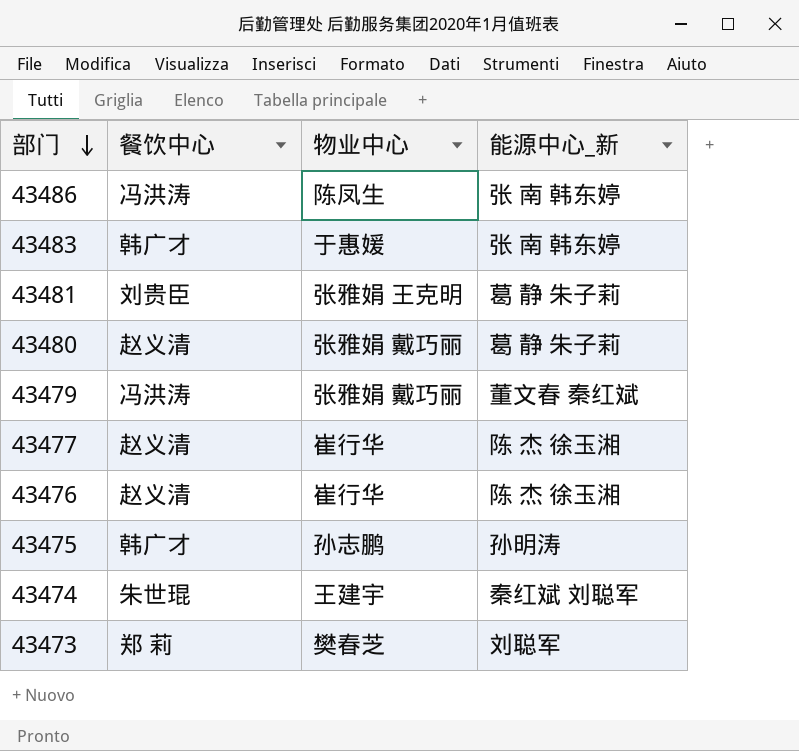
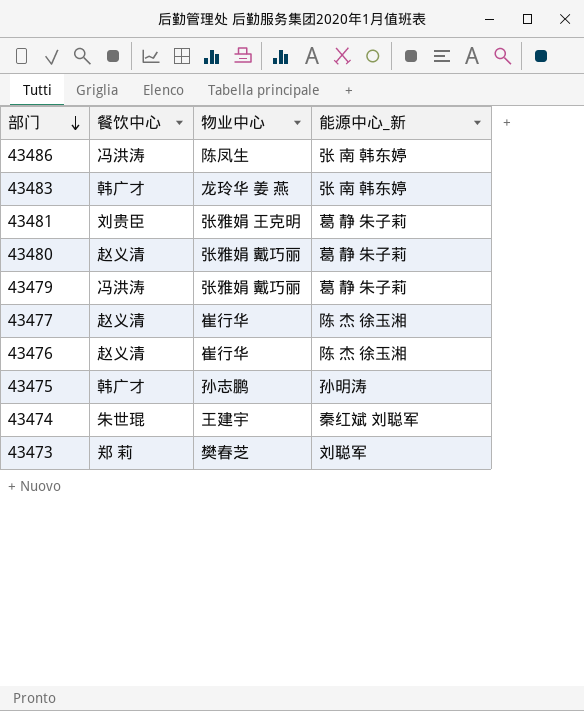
43483 | 物业中心: 于惠媛 -> 龙玲华 姜 燕
43479 | 能源中心_新: 董文春 秦红斌 -> 葛 静 朱子莉

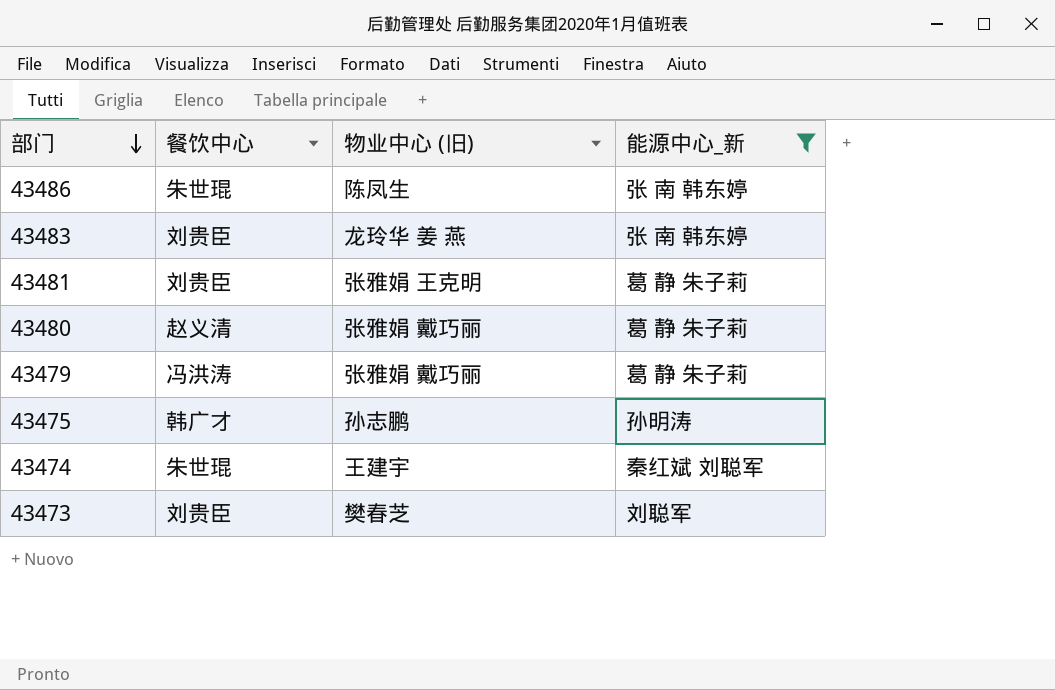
filter: none -> 能源中心_新 != 陈 杰 徐玉湘
column name: 物业中心 -> 物业中心 (旧)
43486 | 餐饮中心: 冯洪涛 -> 朱世琨
43483 | 餐饮中心: 韩广才 -> 刘贵臣
43473 | 餐饮中心: 郑 莉 -> 刘贵臣

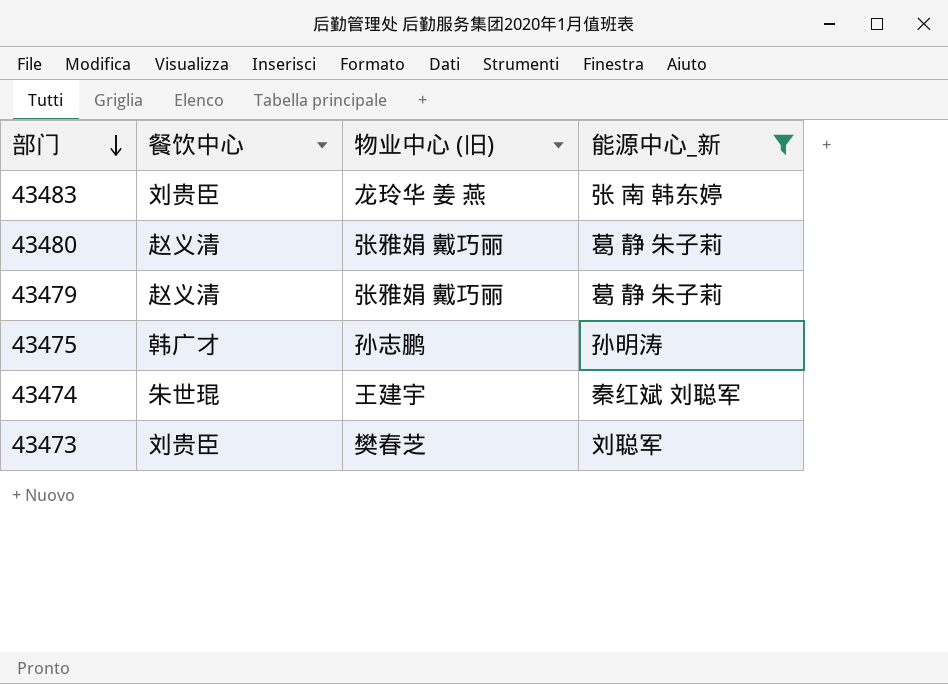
row 43486: 朱世琨 | 陈凤生 | 张 南 韩东婷 -> none
row 43481: 刘贵臣 | 张雅娟 王克明 | 葛 静 朱子莉 -> none
43479 | 餐饮中心: 冯洪涛 -> 赵义清

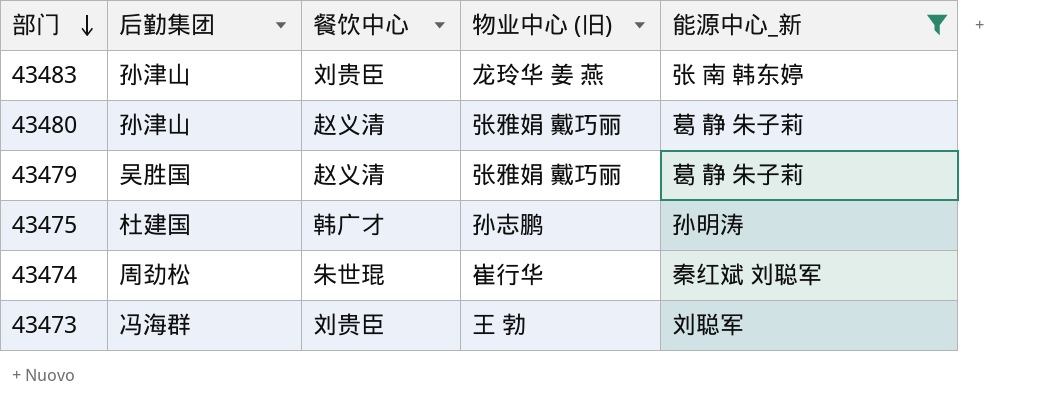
column 后勤集团 | position: none -> 2
43474 | 物业中心 (旧): 王建宇 -> 崔行华
43473 | 物业中心 (旧): 樊春芝 -> 王 勃

